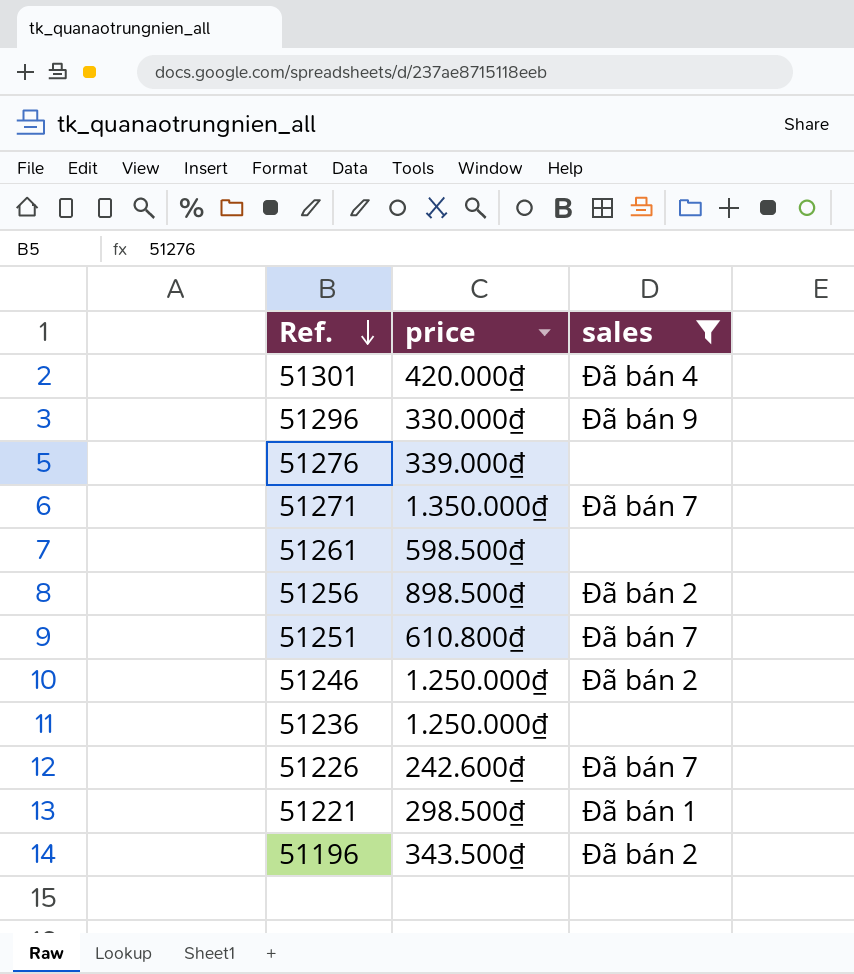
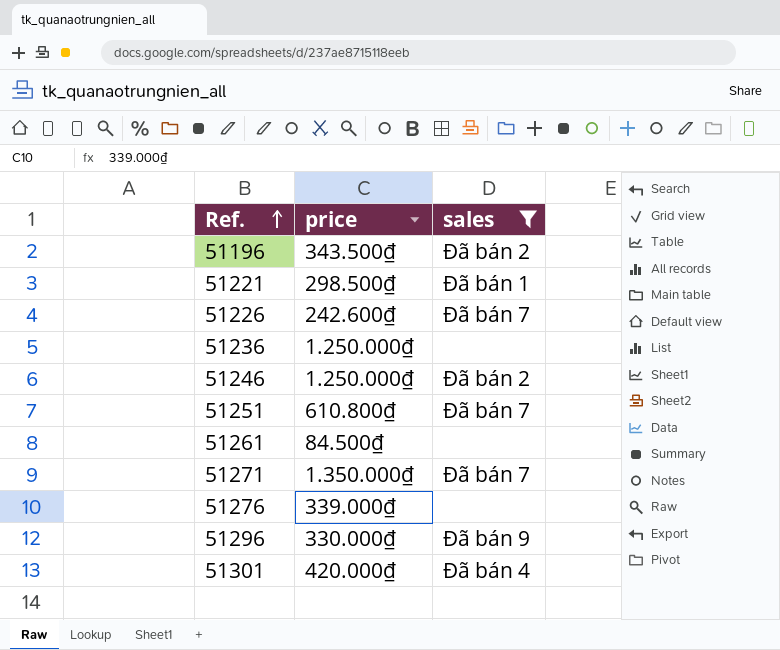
row order: Ref. descending -> Ref. ascending
row 51256: 898.500₫ | Đã bán 2 -> none
51261 | price: 598.500₫ -> 84.500₫

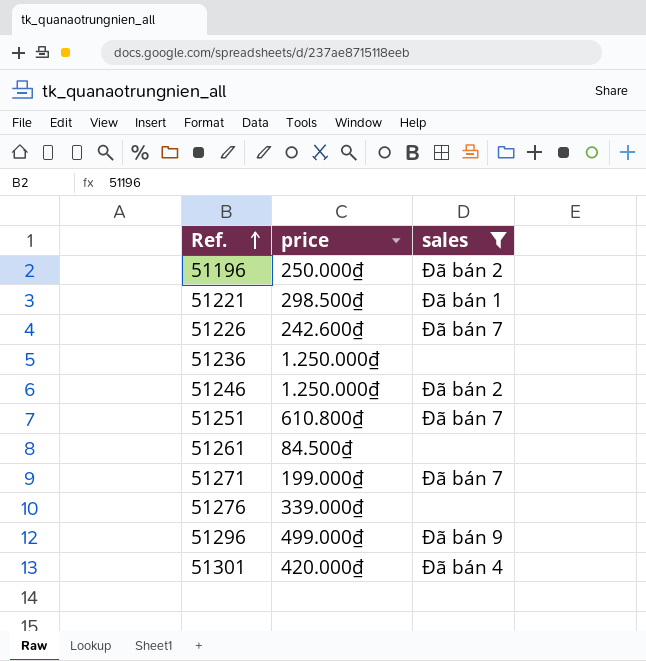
51196 | price: 343.500₫ -> 250.000₫
51271 | price: 1.350.000₫ -> 199.000₫
51296 | price: 330.000₫ -> 499.000₫

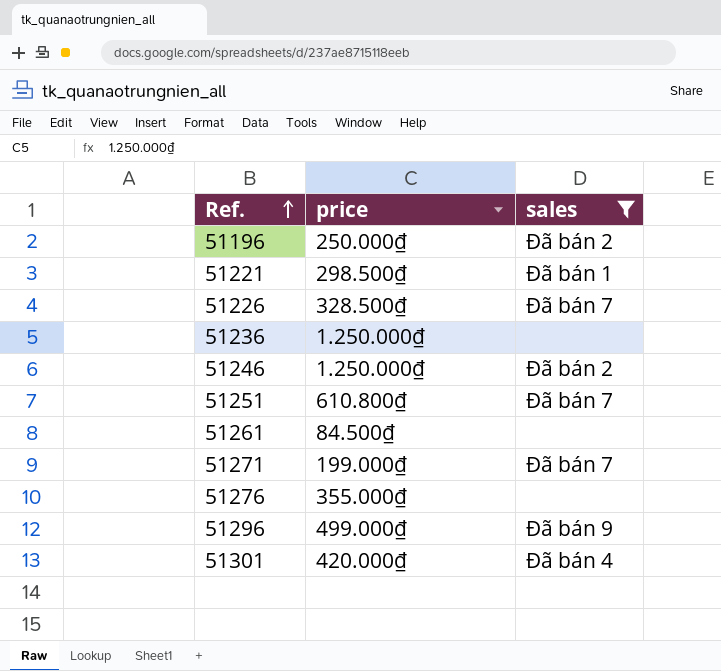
51226 | price: 242.600₫ -> 328.500₫
51276 | price: 339.000₫ -> 355.000₫

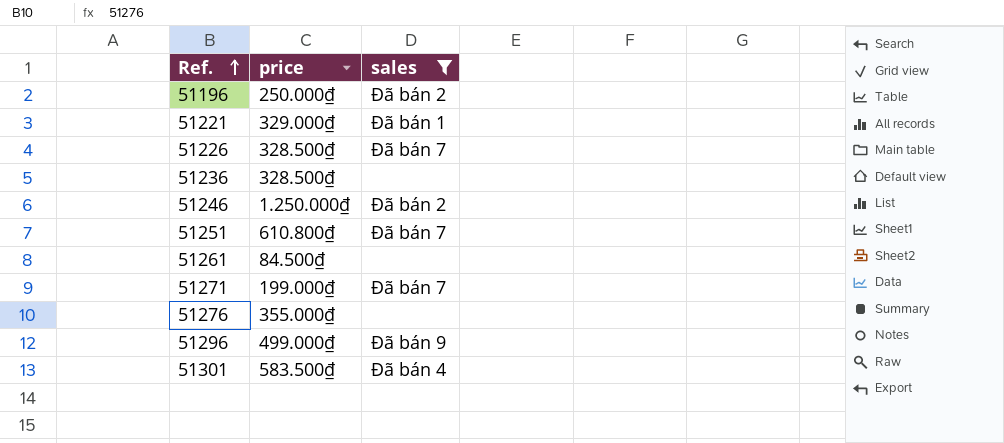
51221 | price: 298.500₫ -> 329.000₫
51236 | price: 1.250.000₫ -> 328.500₫
51301 | price: 420.000₫ -> 583.500₫

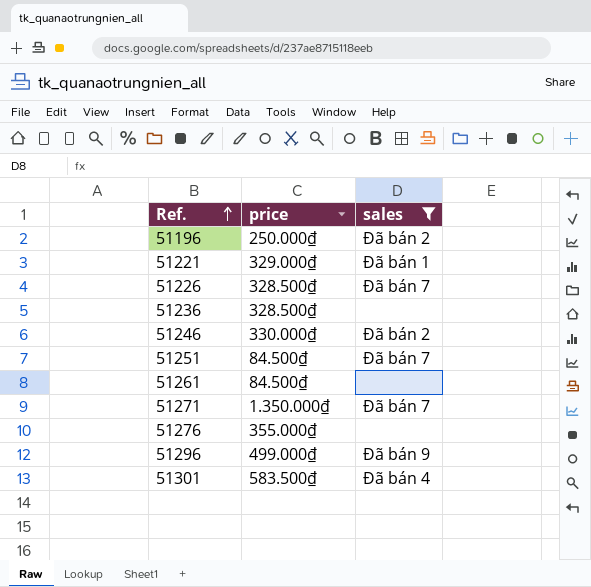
51246 | price: 1.250.000₫ -> 330.000₫
51251 | price: 610.800₫ -> 84.500₫
51271 | price: 199.000₫ -> 1.350.000₫

